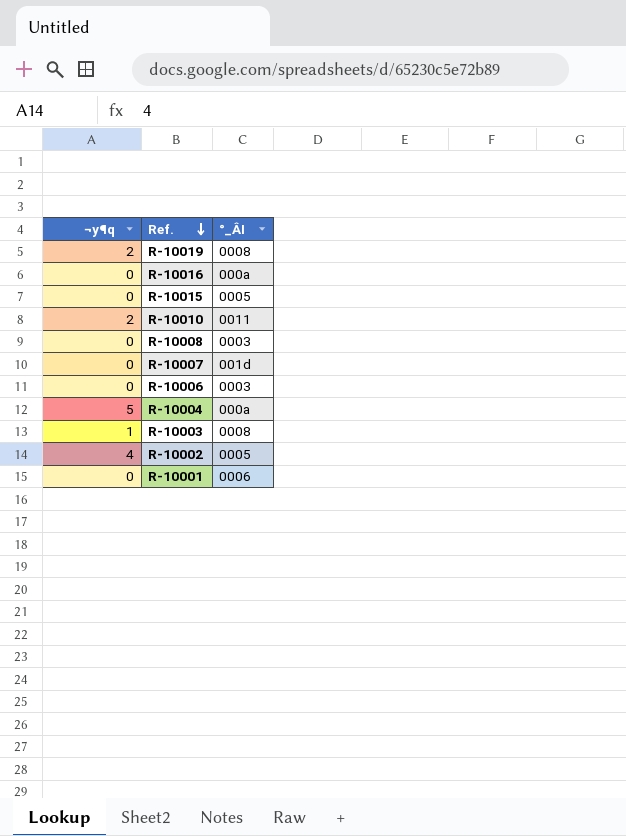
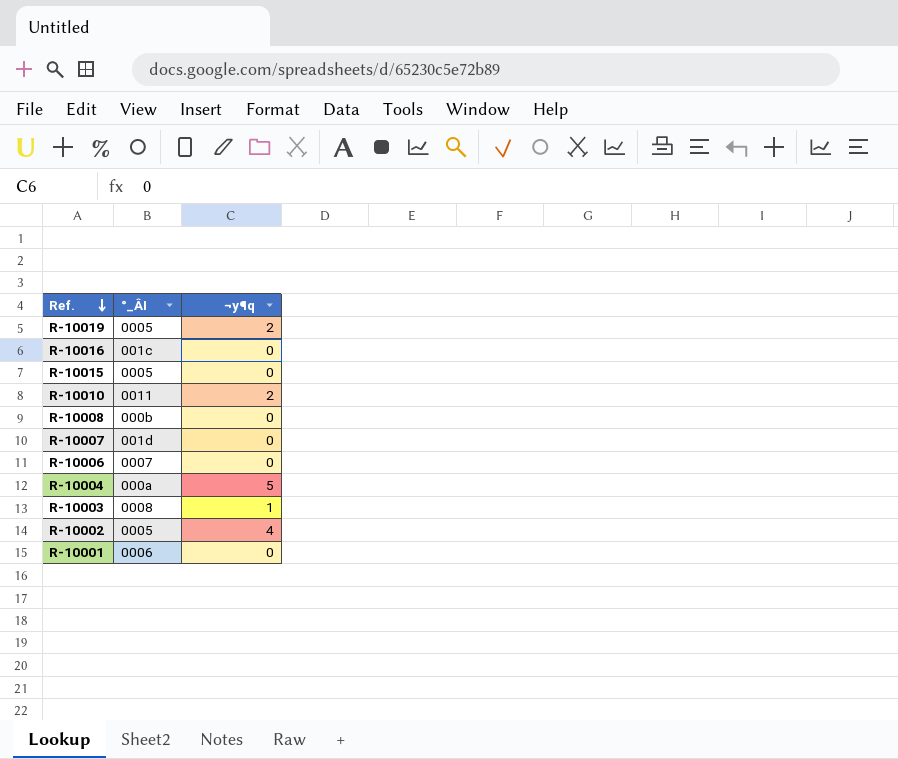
column ¬y¶q | position: 1 -> 3
R-10019 | °_ÂI: 0008 -> 0005
R-10016 | °_ÂI: 000a -> 001c
R-10008 | °_ÂI: 0003 -> 000b
R-10006 | °_ÂI: 0003 -> 0007

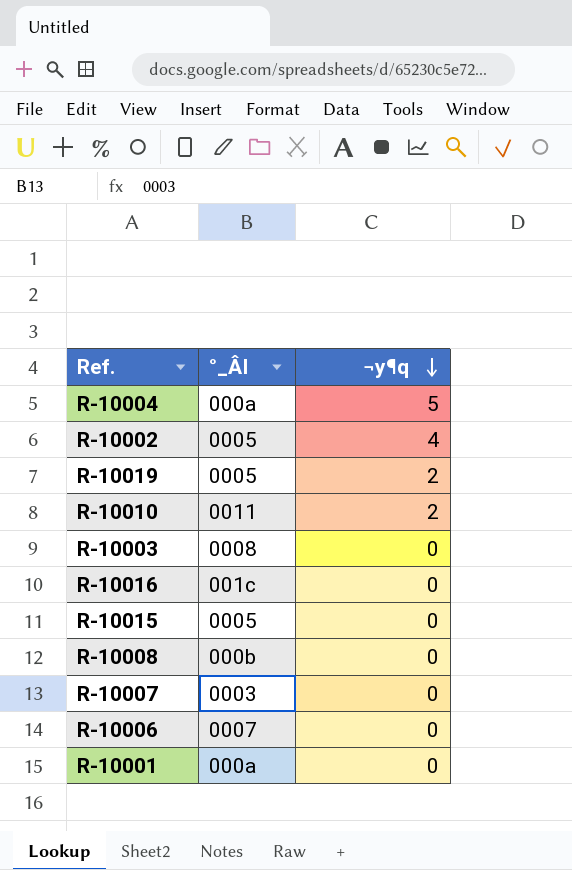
row order: Ref. descending -> ¬y¶q descending
R-10003 | ¬y¶q: 1 -> 0
R-10007 | °_ÂI: 001d -> 0003
R-10001 | °_ÂI: 0006 -> 000a

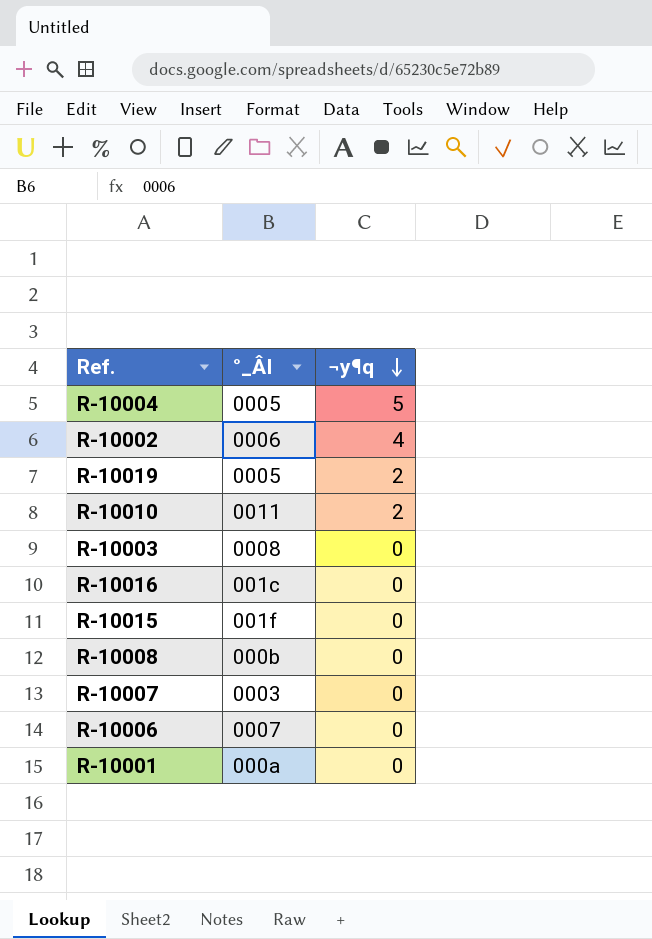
R-10004 | °_ÂI: 000a -> 0005
R-10002 | °_ÂI: 0005 -> 0006
R-10015 | °_ÂI: 0005 -> 001f

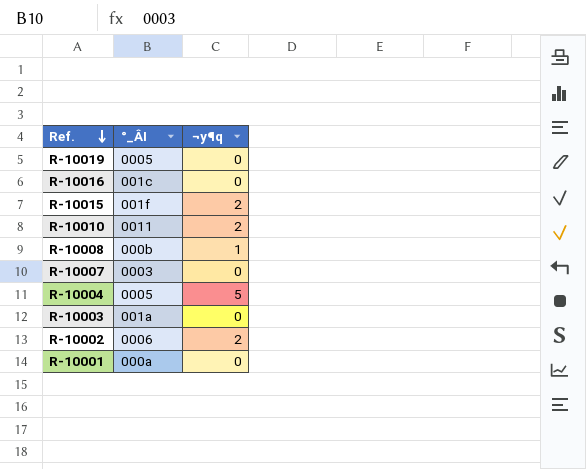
row order: ¬y¶q descending -> Ref. descending
row R-10006: 0007 | 0 -> none
R-10019 | ¬y¶q: 2 -> 0
R-10015 | ¬y¶q: 0 -> 2
R-10008 | ¬y¶q: 0 -> 1
R-10003 | °_ÂI: 0008 -> 001a
R-10002 | ¬y¶q: 4 -> 2

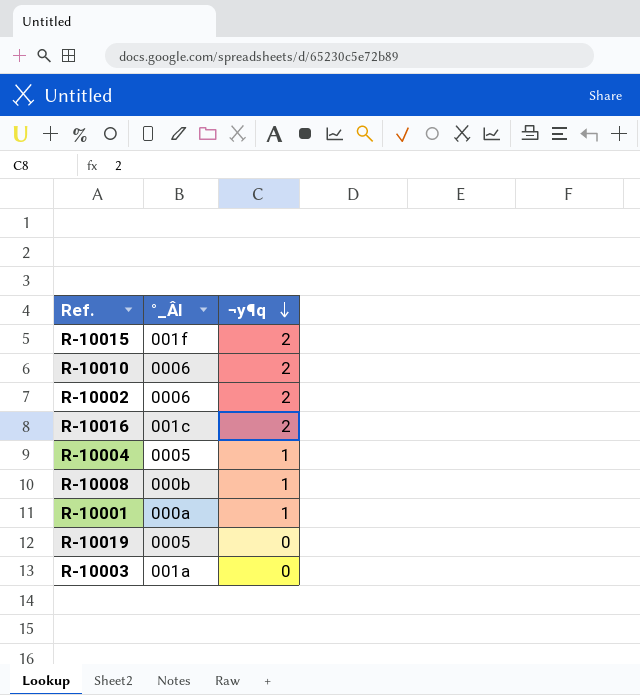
row order: Ref. descending -> ¬y¶q descending
row R-10007: 0003 | 0 -> none
R-10010 | °_ÂI: 0011 -> 0006
R-10016 | ¬y¶q: 0 -> 2
R-10004 | ¬y¶q: 5 -> 1
R-10001 | ¬y¶q: 0 -> 1

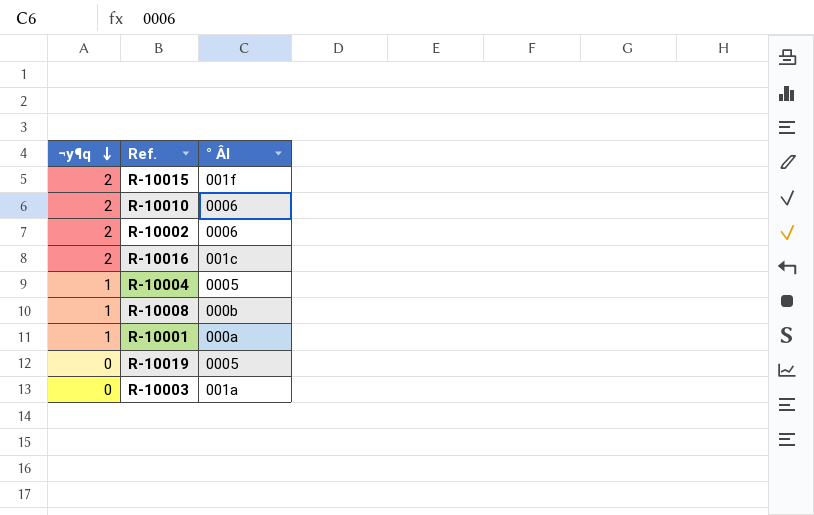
column ¬y¶q | position: 3 -> 1
column name: °_ÂI -> ° ÂI

